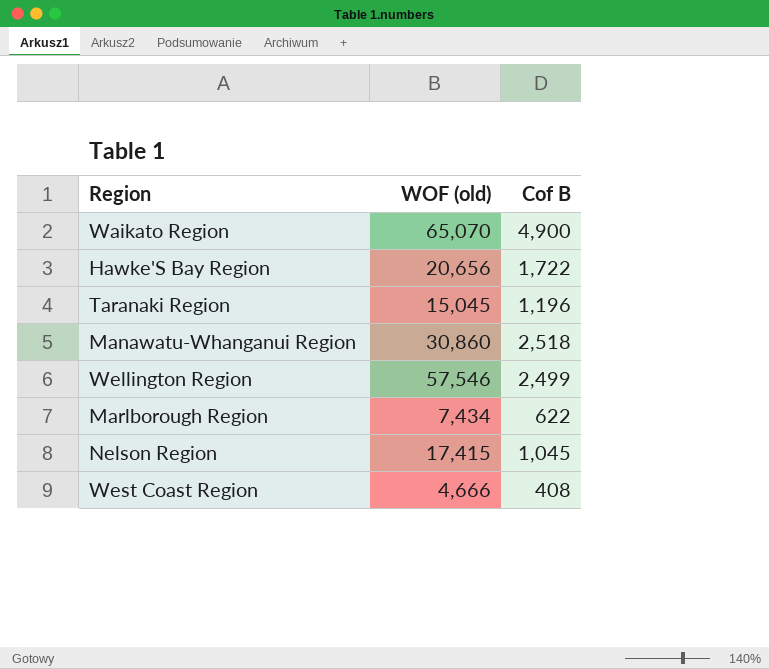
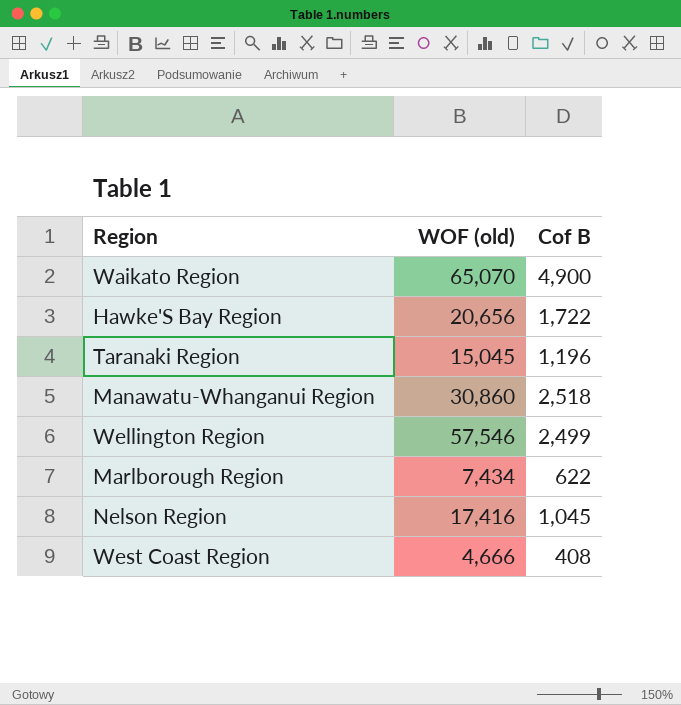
Nelson Region | WOF (old): 17,415 -> 17,416

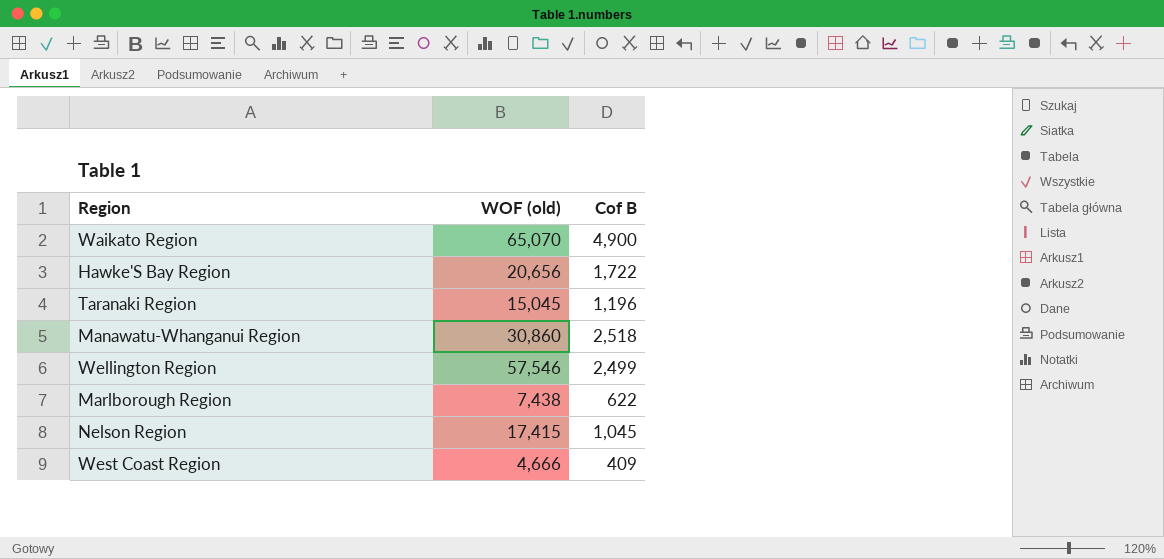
Marlborough Region | WOF (old): 7,434 -> 7,438
Nelson Region | WOF (old): 17,416 -> 17,415
West Coast Region | Cof B: 408 -> 409

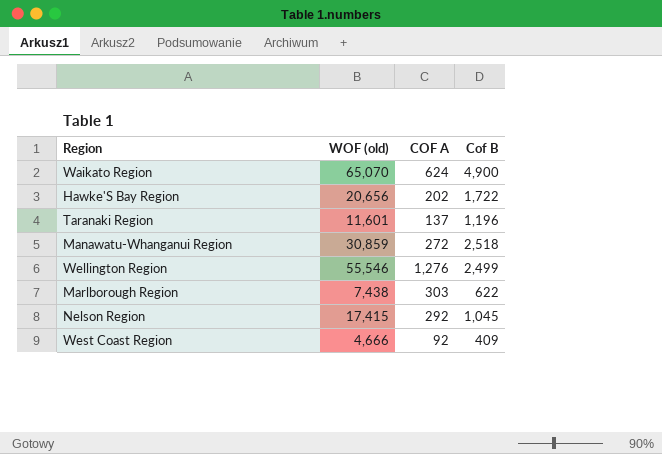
column COF A | position: none -> 3
Taranaki Region | WOF (old): 15,045 -> 11,601
Manawatu-Whanganui Region | WOF (old): 30,860 -> 30,859
Wellington Region | WOF (old): 57,546 -> 55,546

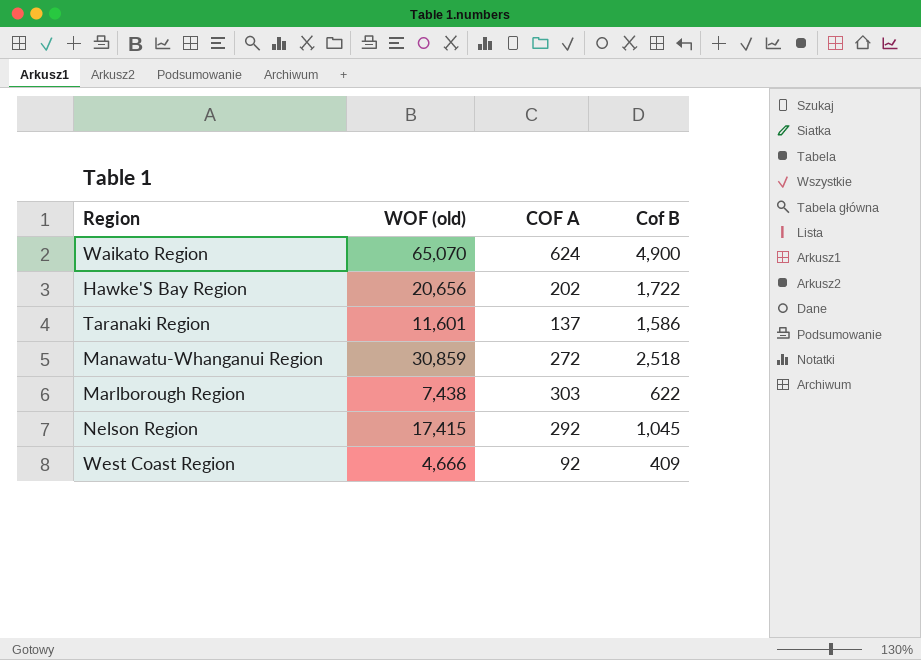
row Wellington Region: 55,546 | 1,276 | 2,499 -> none
Taranaki Region | Cof B: 1,196 -> 1,586

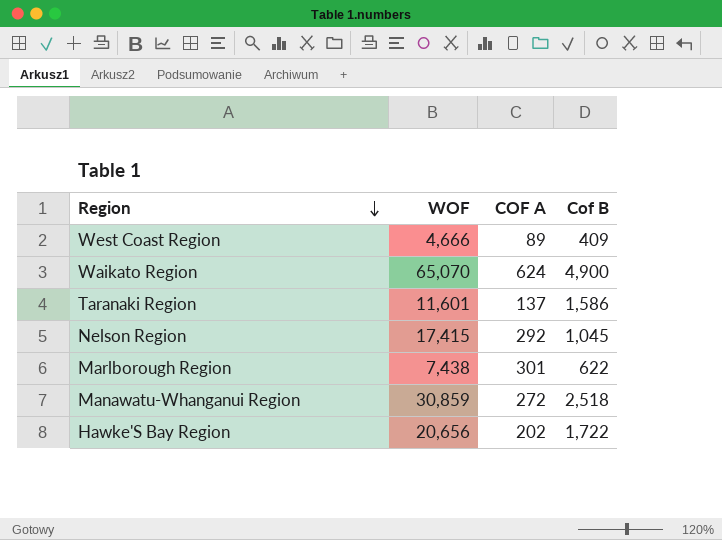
row order: none -> Region descending
column name: WOF (old) -> WOF
West Coast Region | COF A: 92 -> 89
Marlborough Region | COF A: 303 -> 301

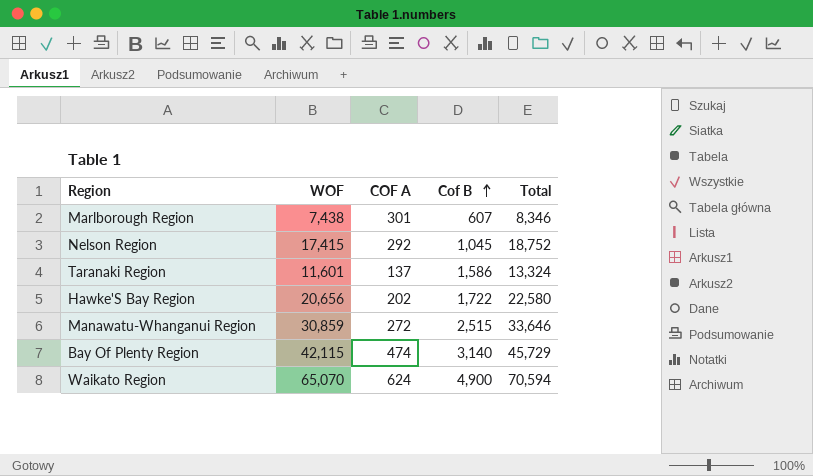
row order: Region descending -> Cof B ascending
column Total | formula: none -> [WOF] + [COF A] + [Cof B]
row West Coast Region: 4,666 | 89 | 409 -> none
Marlborough Region | Cof B: 622 -> 607
Manawatu-Whanganui Region | Cof B: 2,518 -> 2,515
row Bay Of Plenty Region: none -> 42,115 | 474 | 3,140 | 45,729

